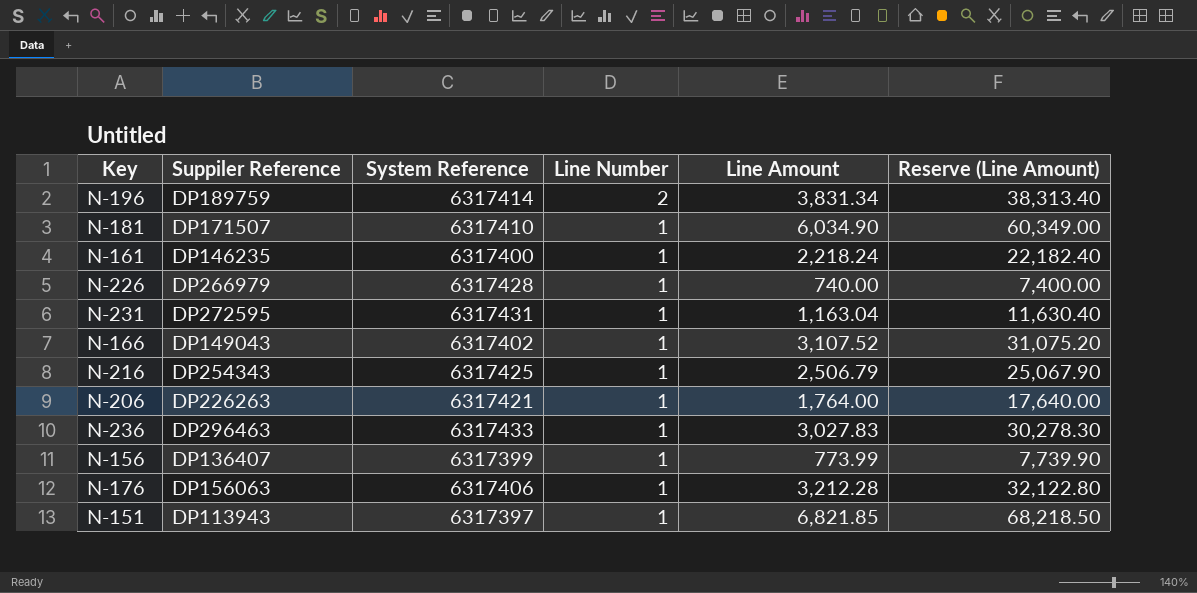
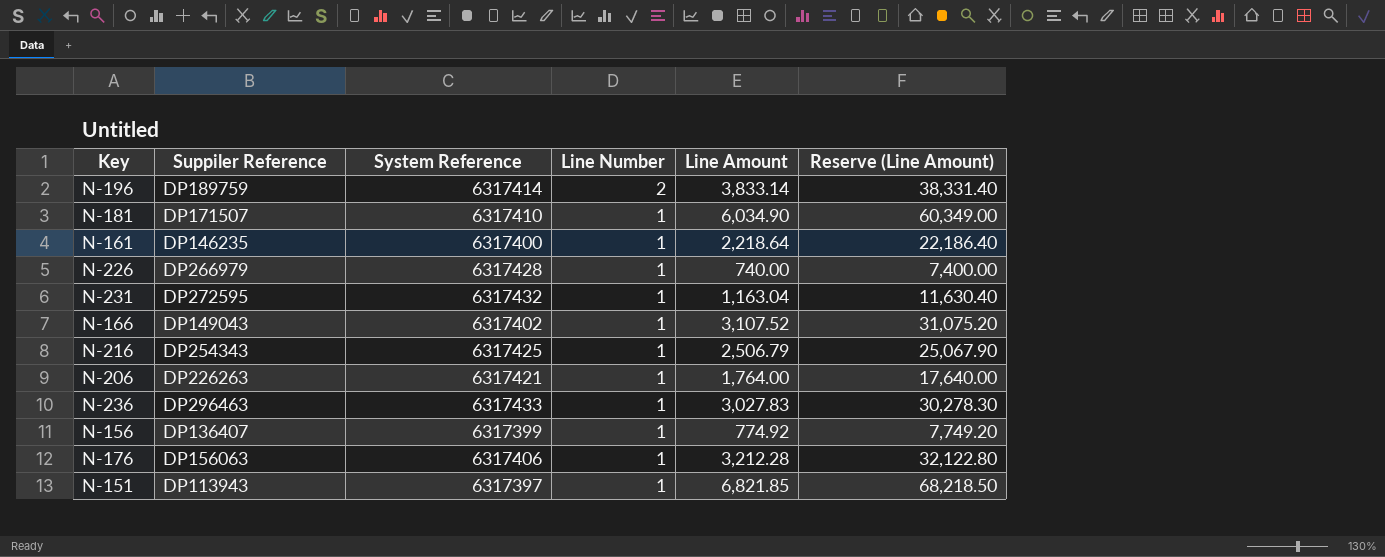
N-196 | Line Amount: 3,831.34 -> 3,833.14
N-196 | Reserve (Line Amount): 38,313.40 -> 38,331.40
N-161 | Line Amount: 2,218.24 -> 2,218.64
N-161 | Reserve (Line Amount): 22,182.40 -> 22,186.40
N-231 | System Reference: 6317431 -> 6317432
N-156 | Line Amount: 773.99 -> 774.92
N-156 | Reserve (Line Amount): 7,739.90 -> 7,749.20

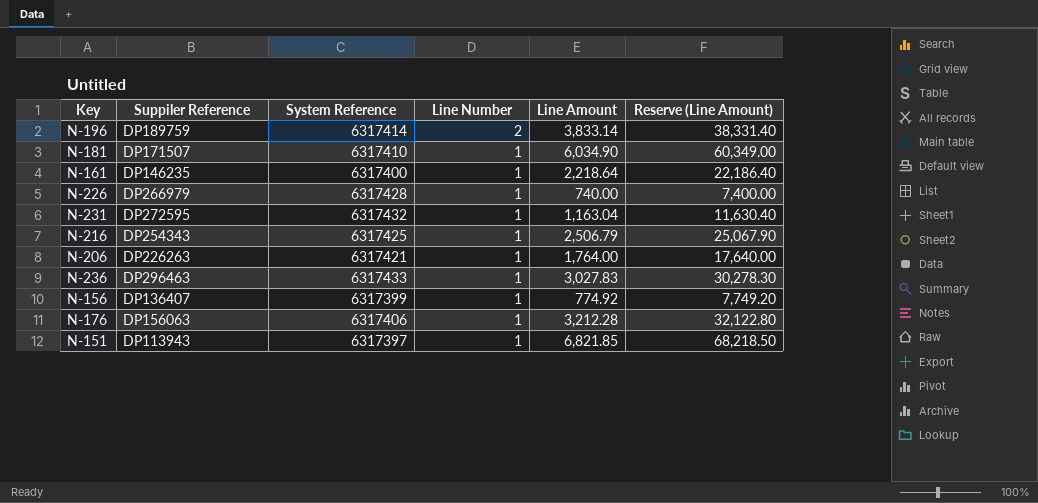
row N-166: DP149043 | 6317402 | 1 | 3,107.52 | 31,075.20 -> none

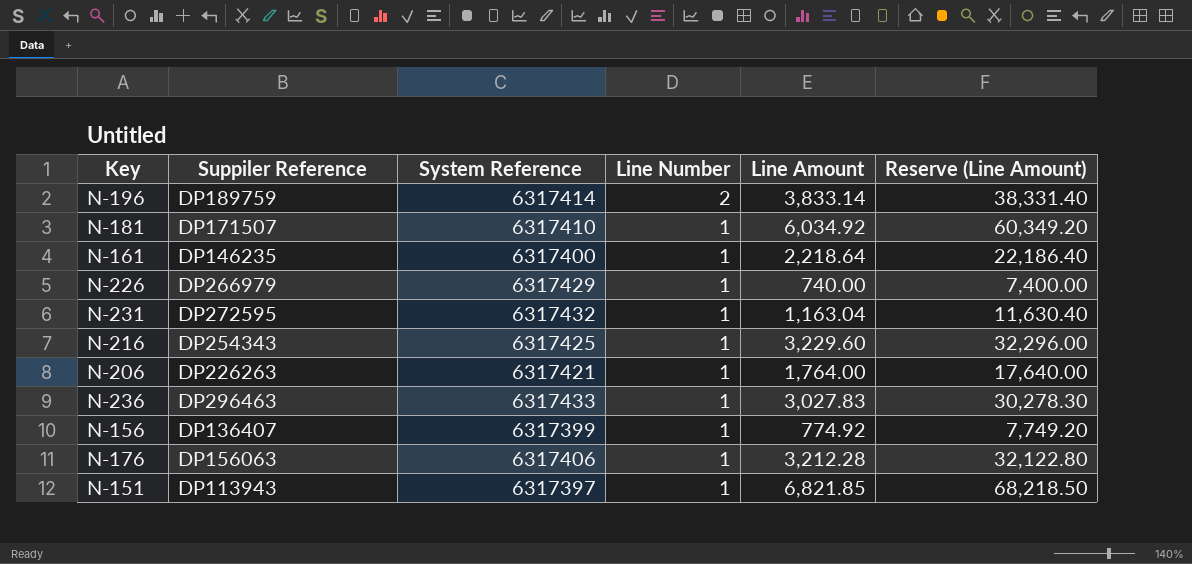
N-181 | Line Amount: 6,034.90 -> 6,034.92
N-181 | Reserve (Line Amount): 60,349.00 -> 60,349.20
N-226 | System Reference: 6317428 -> 6317429
N-216 | Line Amount: 2,506.79 -> 3,229.60
N-216 | Reserve (Line Amount): 25,067.90 -> 32,296.00

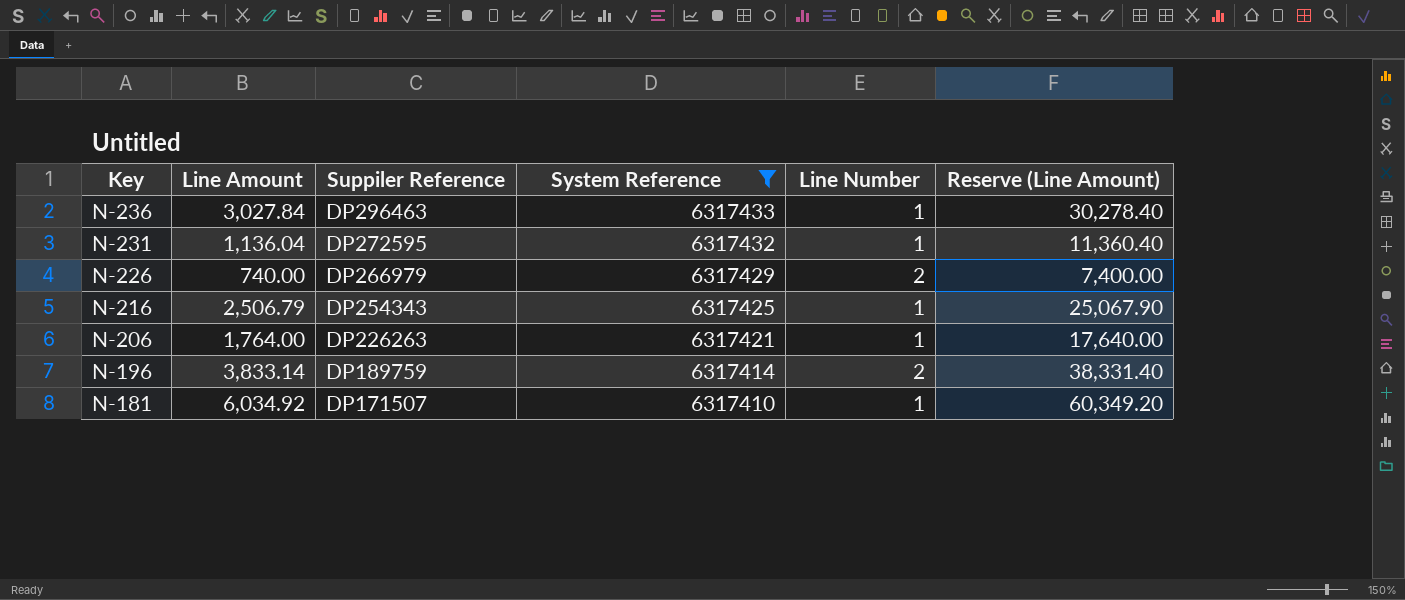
filter: none -> System Reference >= 6317410
row order: Line Number descending -> Key descending
column Line Amount | position: 5 -> 2
N-236 | Line Amount: 3,027.83 -> 3,027.84
N-236 | Reserve (Line Amount): 30,278.30 -> 30,278.40
N-231 | Line Amount: 1,163.04 -> 1,136.04
N-231 | Reserve (Line Amount): 11,630.40 -> 11,360.40
N-226 | Line Number: 1 -> 2
N-216 | Line Amount: 3,229.60 -> 2,506.79
N-216 | Reserve (Line Amount): 32,296.00 -> 25,067.90

